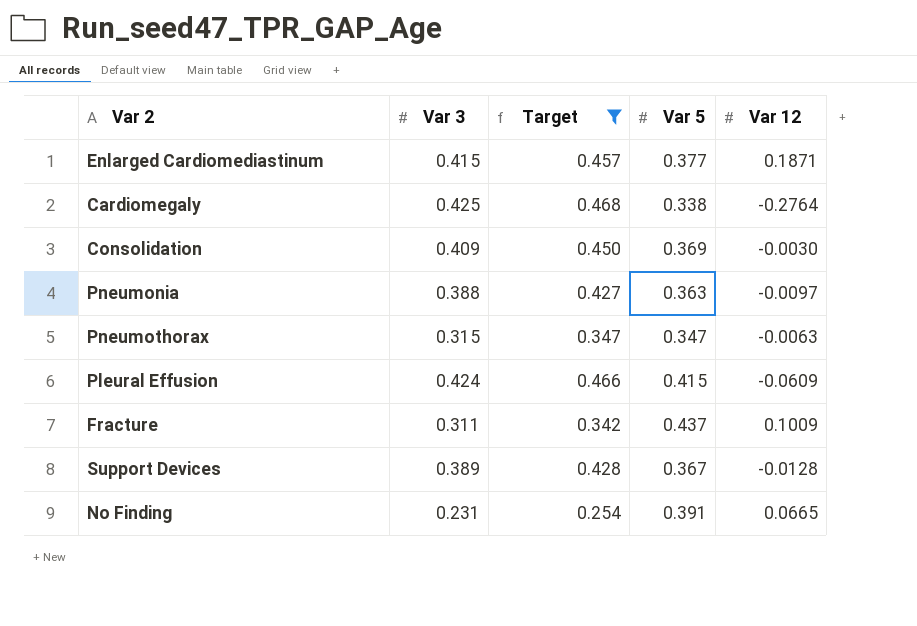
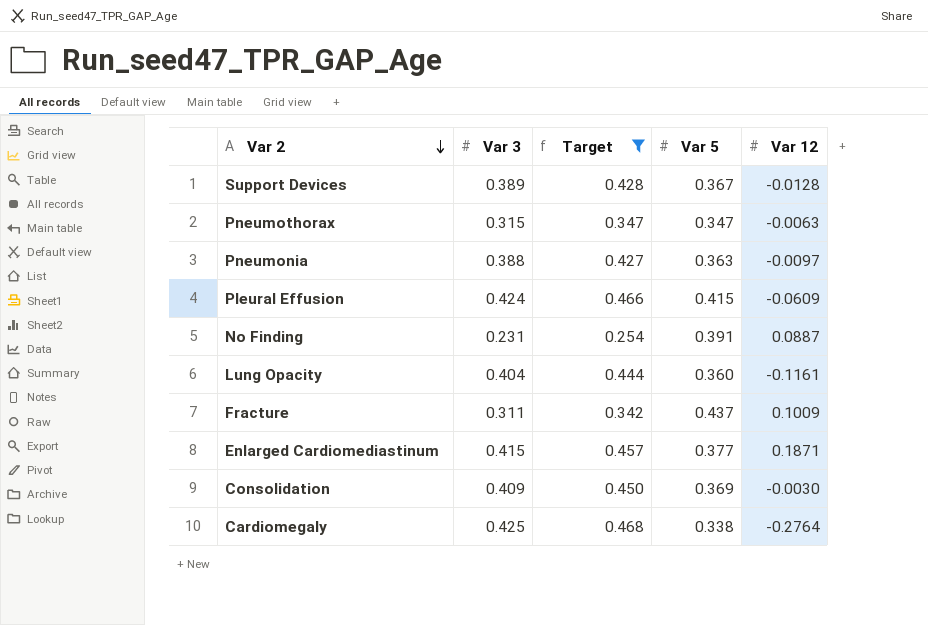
row order: none -> Var 2 descending
No Finding | Var 12: 0.0665 -> 0.0887
row Lung Opacity: none -> 0.404 | 0.444 | 0.360 | -0.1161

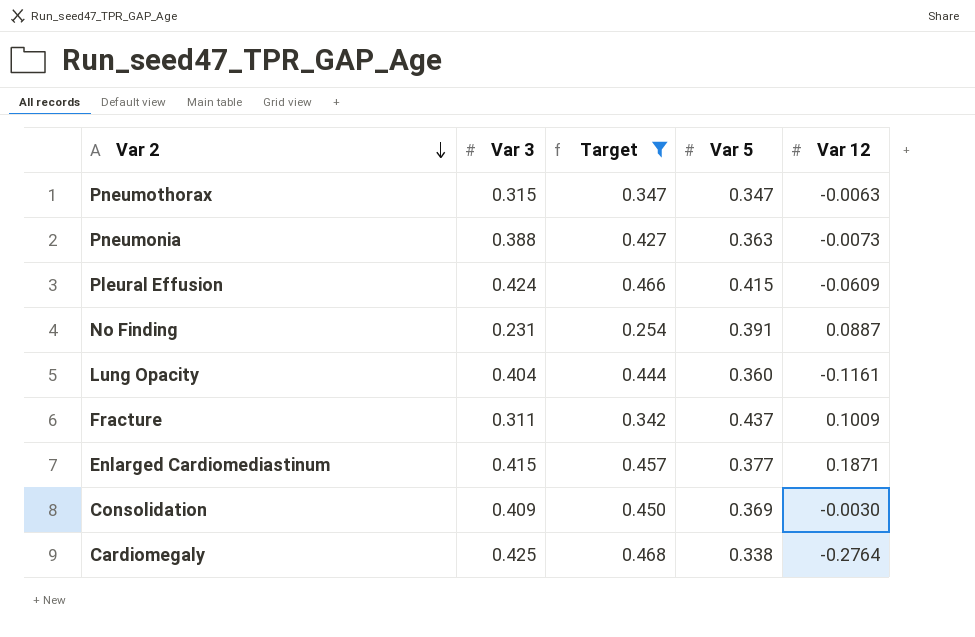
row Support Devices: 0.389 | 0.428 | 0.367 | -0.0128 -> none
Pneumonia | Var 12: -0.0097 -> -0.0073

